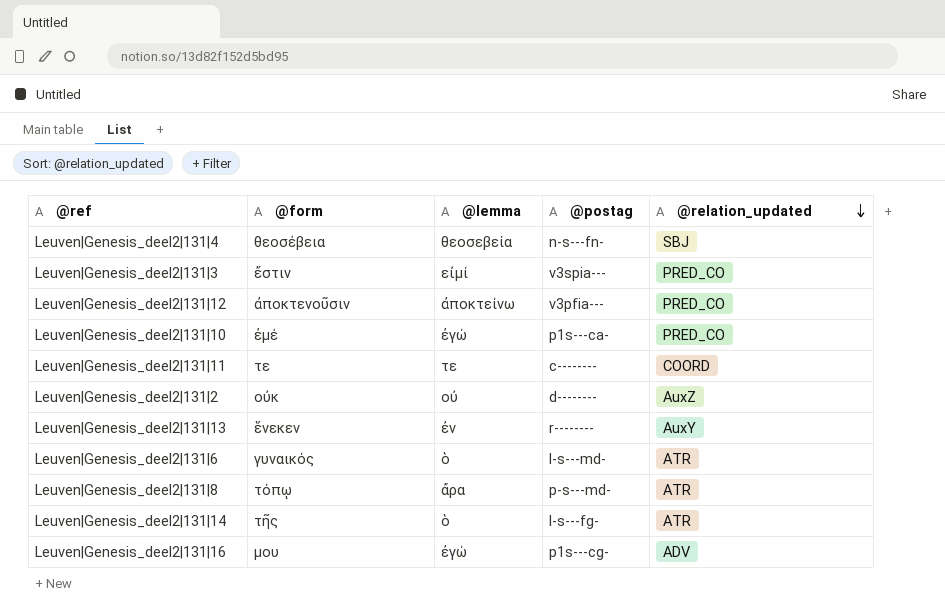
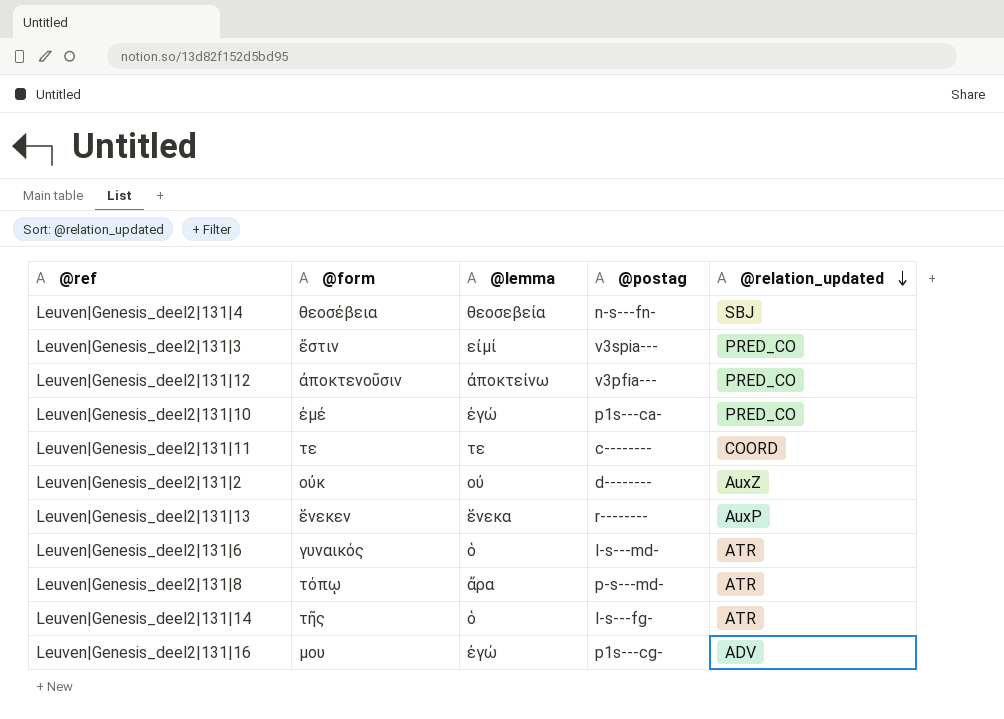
Leuven|Genesis_deel2|131|13 | @lemma: ἐν -> ἕνεκα
Leuven|Genesis_deel2|131|13 | @relation_updated: AuxY -> AuxP

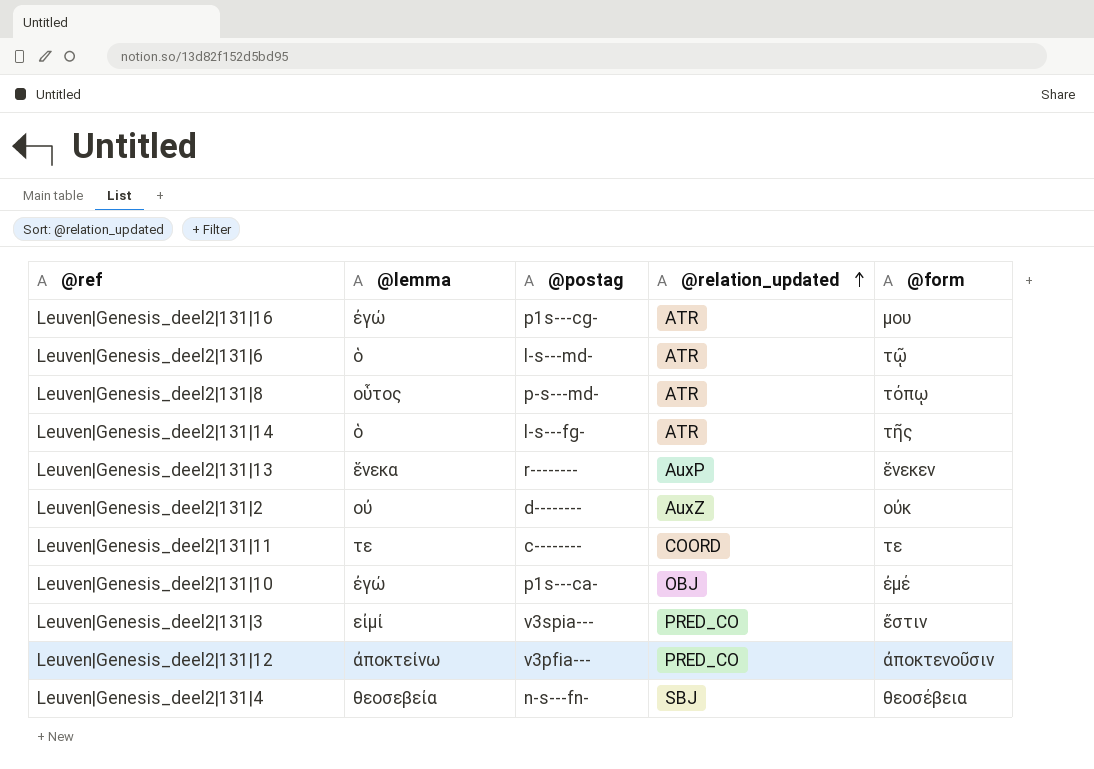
row order: @relation_updated descending -> @relation_updated ascending
column @form | position: 2 -> 5
Leuven|Genesis_deel2|131|16 | @relation_updated: ADV -> ATR
Leuven|Genesis_deel2|131|6 | @form: γυναικός -> τῷ
Leuven|Genesis_deel2|131|8 | @lemma: ἄρα -> οὗτος
Leuven|Genesis_deel2|131|10 | @relation_updated: PRED_CO -> OBJ

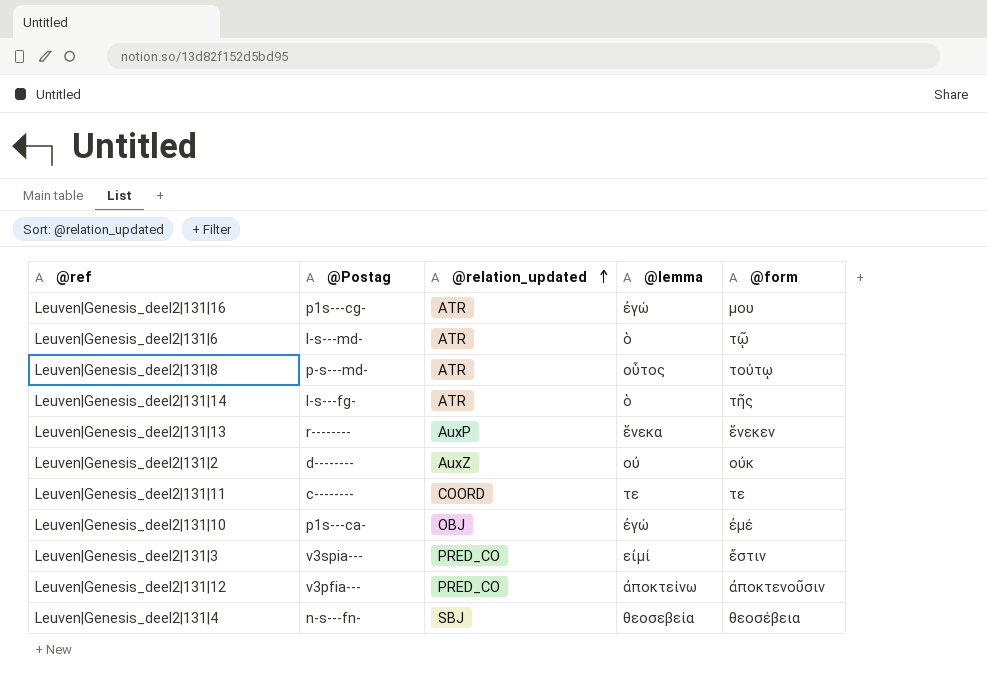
column name: @postag -> @Postag
column @lemma | position: 2 -> 4
Leuven|Genesis_deel2|131|8 | @form: τόπῳ -> τούτῳ

